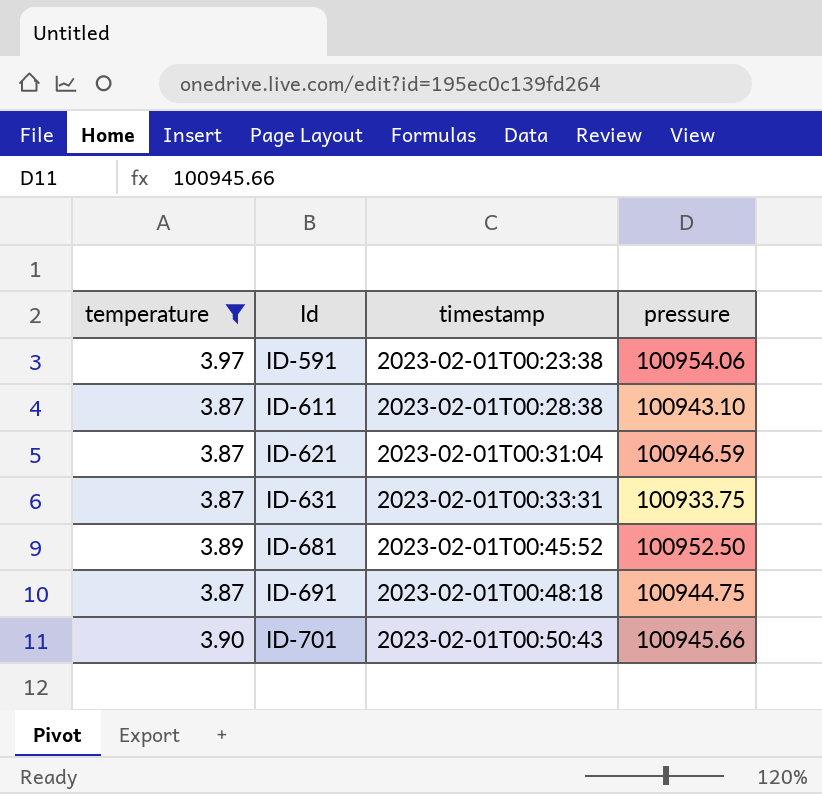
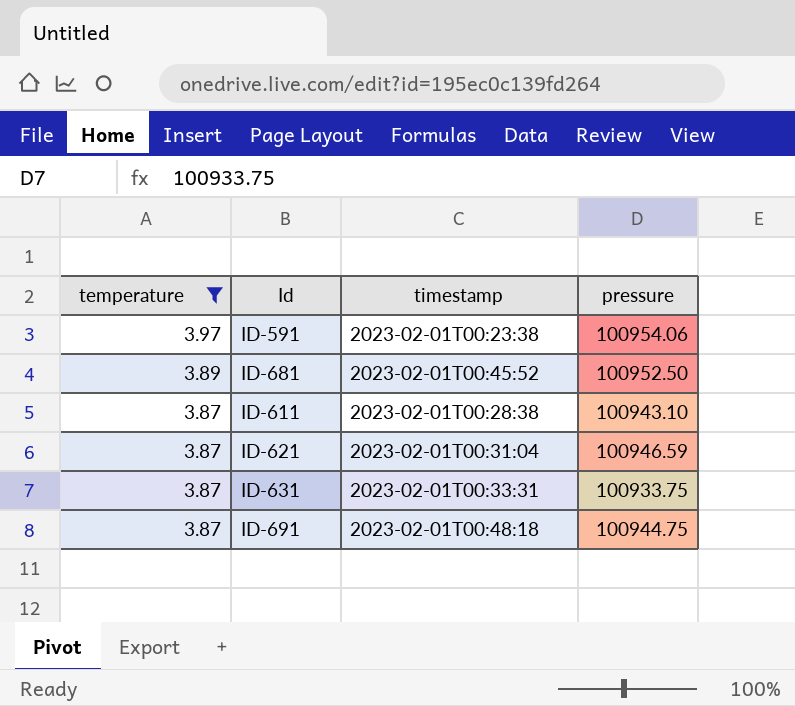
row order: Id ascending -> temperature descending
row ID-701: 3.90 | 2023-02-01T00:50:43 | 100945.66 -> none

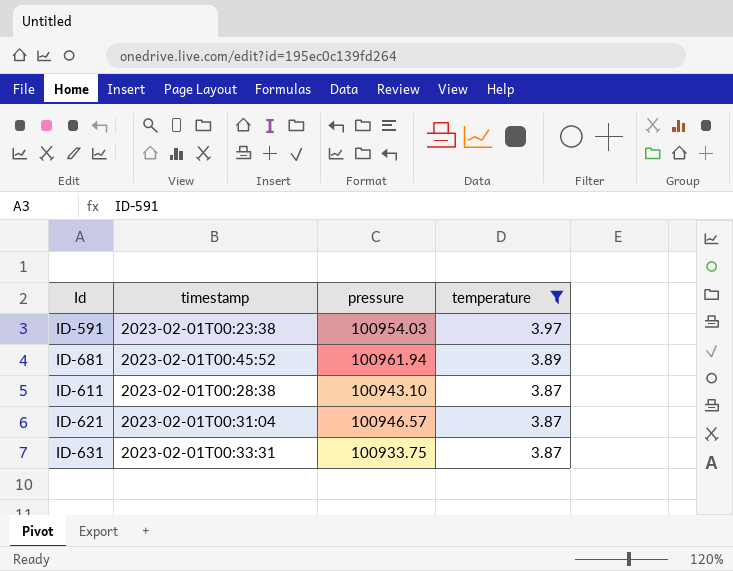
column temperature | position: 1 -> 4
row ID-691: 3.87 | 2023-02-01T00:48:18 | 100944.75 -> none
ID-591 | pressure: 100954.06 -> 100954.03
ID-681 | pressure: 100952.50 -> 100961.94
ID-621 | pressure: 100946.59 -> 100946.57

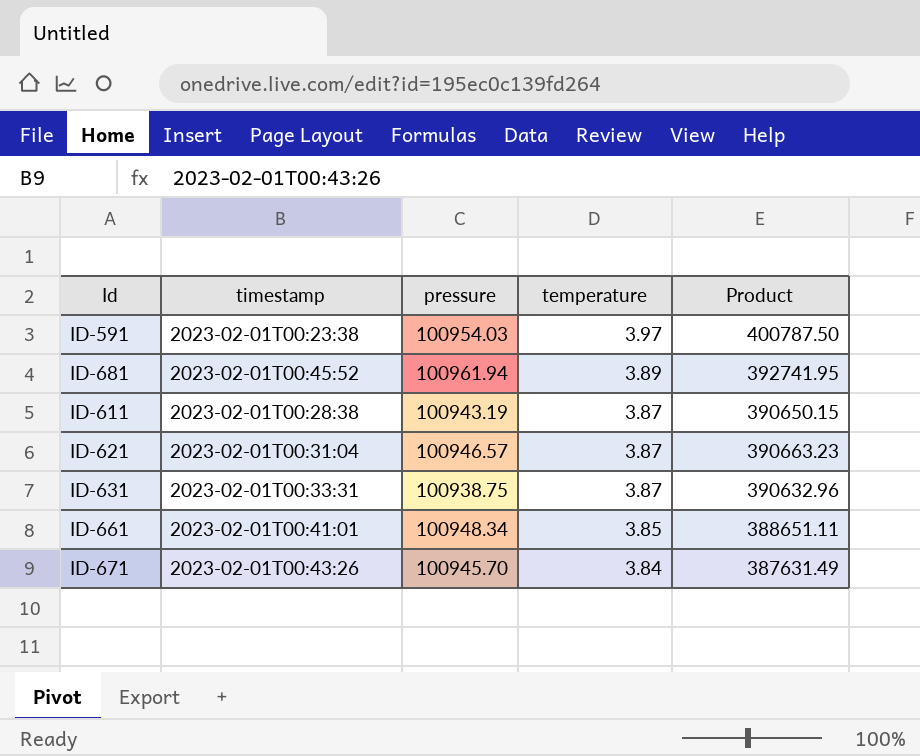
filter: temperature >= 3.87 -> none
column Product | formula: none -> [pressure] * [temperature]
ID-611 | pressure: 100943.10 -> 100943.19
ID-631 | pressure: 100933.75 -> 100938.75

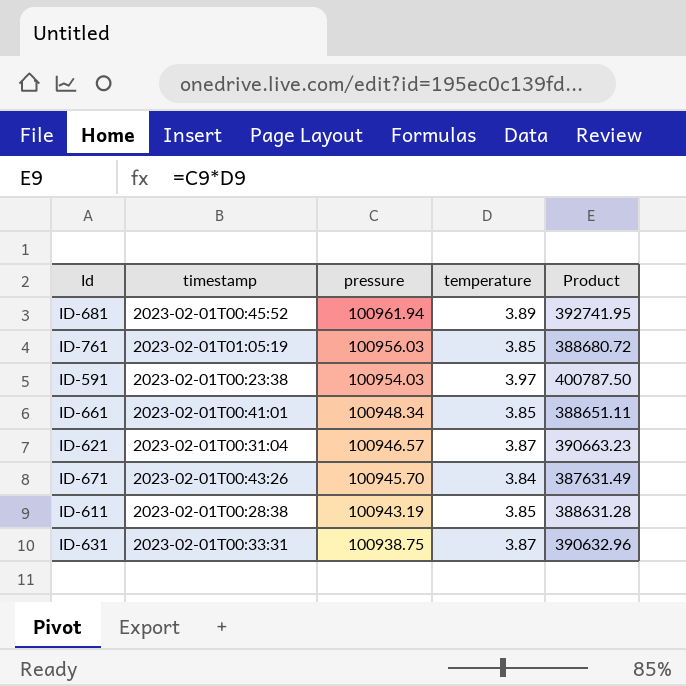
row order: temperature descending -> pressure descending
row ID-761: none -> 2023-02-01T01:05:19 | 100956.03 | 3.85 | 388680.72
ID-611 | temperature: 3.87 -> 3.85
ID-611 | Product: 390650.15 -> 388631.28

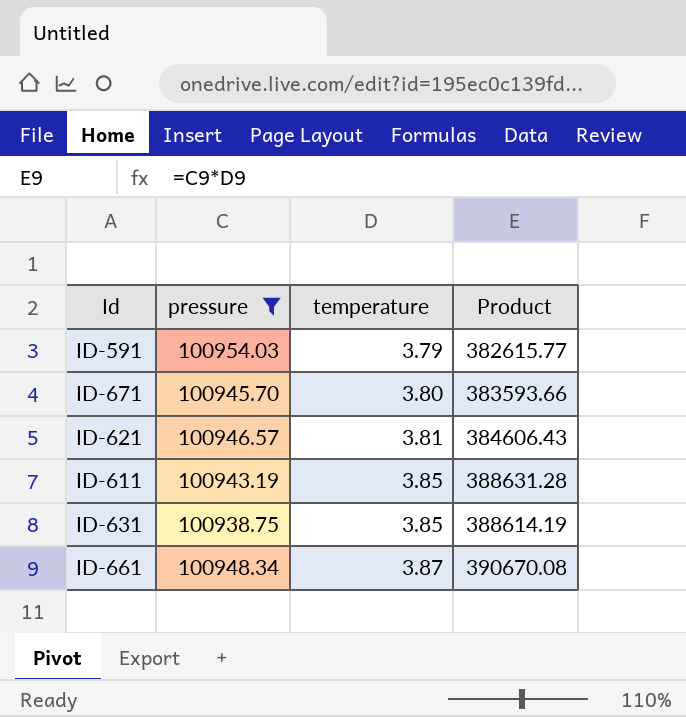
filter: none -> pressure <= 100954.03
row order: pressure descending -> temperature ascending
column timestamp | position: 2 -> none
ID-591 | temperature: 3.97 -> 3.79
ID-591 | Product: 400787.50 -> 382615.77
ID-671 | temperature: 3.84 -> 3.80
ID-671 | Product: 387631.49 -> 383593.66
ID-621 | temperature: 3.87 -> 3.81
ID-621 | Product: 390663.23 -> 384606.43
ID-631 | temperature: 3.87 -> 3.85
ID-631 | Product: 390632.96 -> 388614.19
ID-661 | temperature: 3.85 -> 3.87
ID-661 | Product: 388651.11 -> 390670.08

